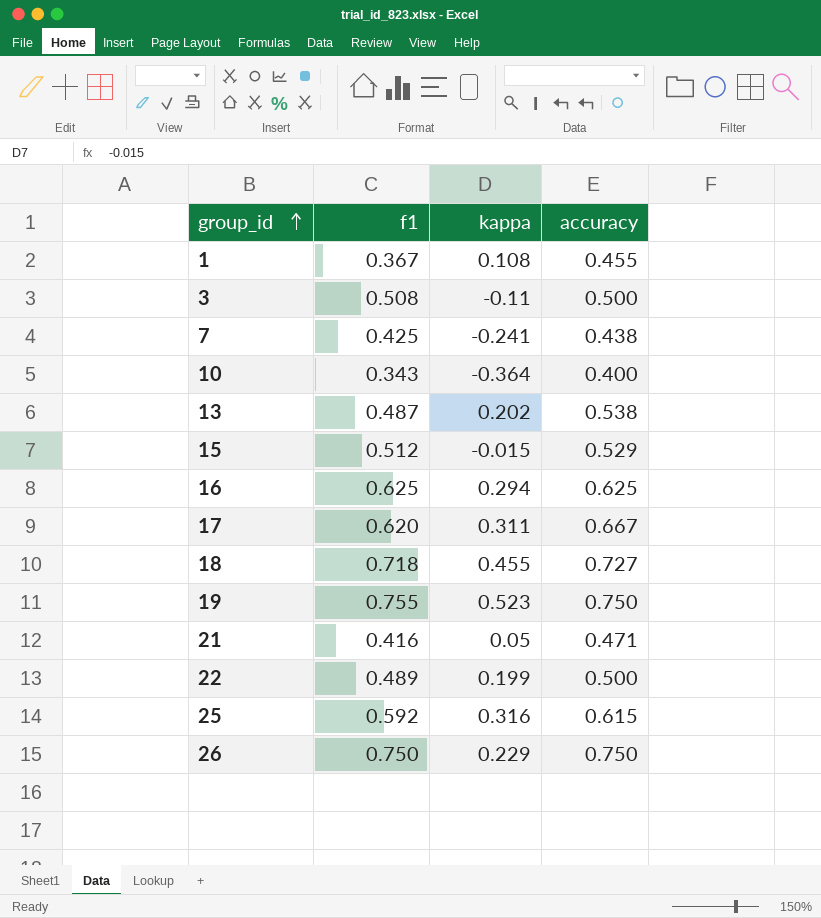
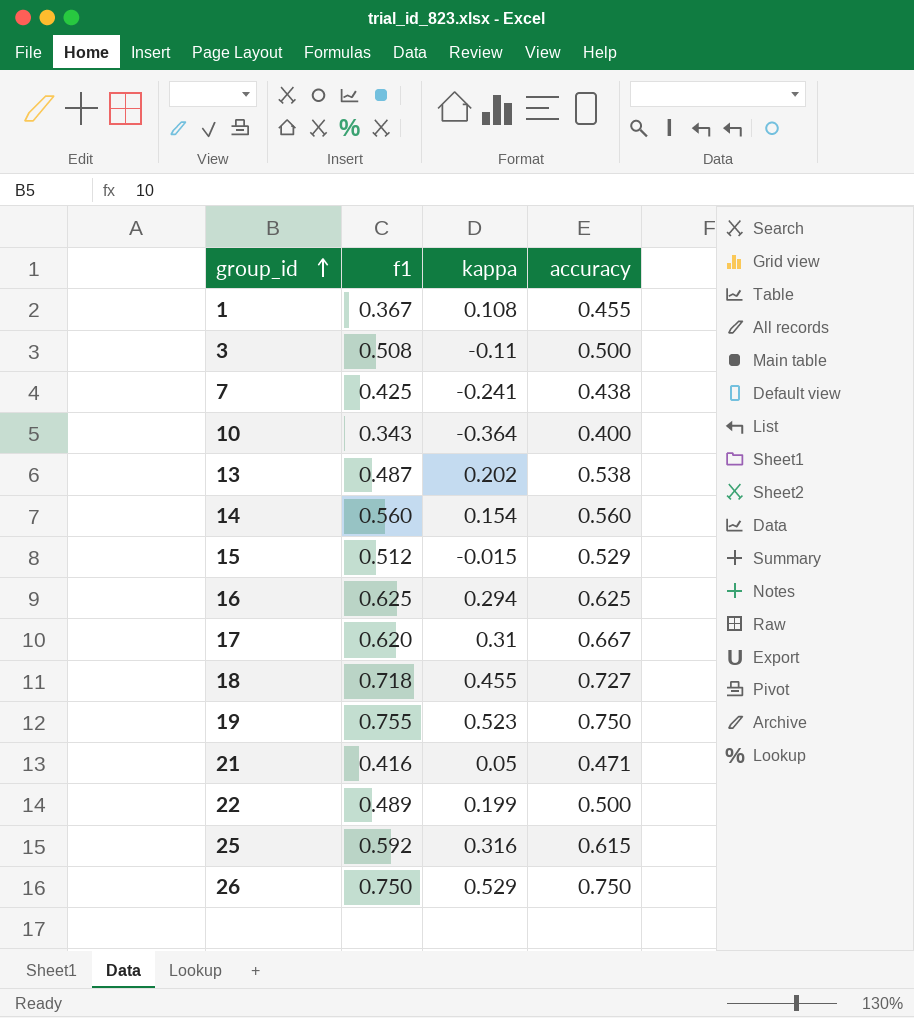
row 14: none -> 0.560 | 0.154 | 0.560
17 | kappa: 0.311 -> 0.31
26 | kappa: 0.229 -> 0.529

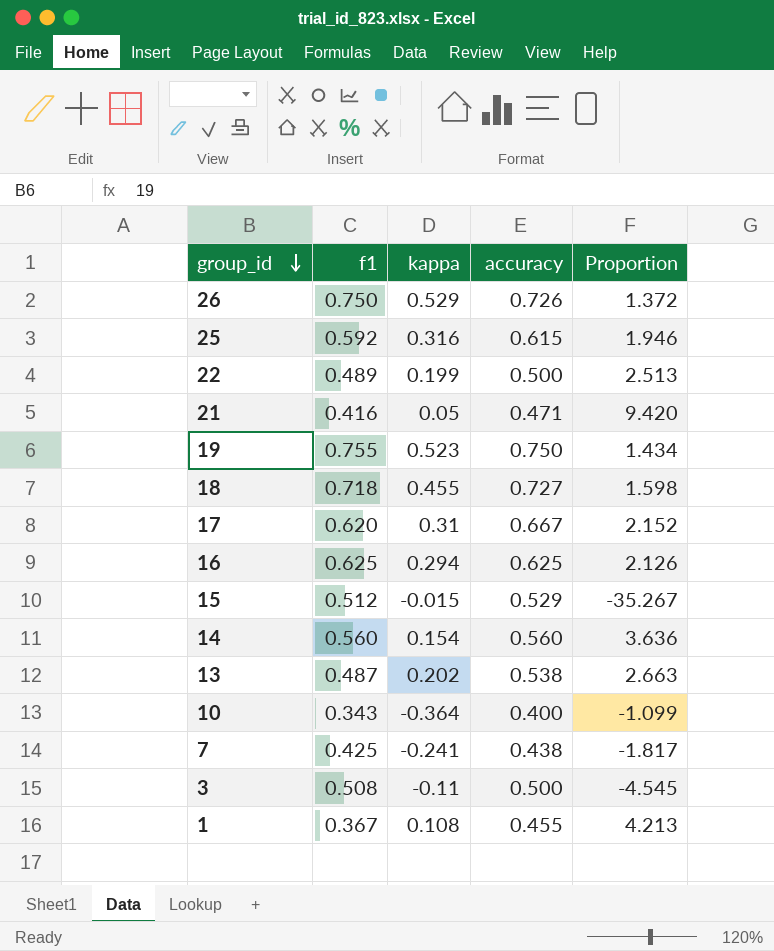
row order: group_id ascending -> group_id descending
column Proportion | formula: none -> [accuracy] / [kappa]
26 | accuracy: 0.750 -> 0.726

